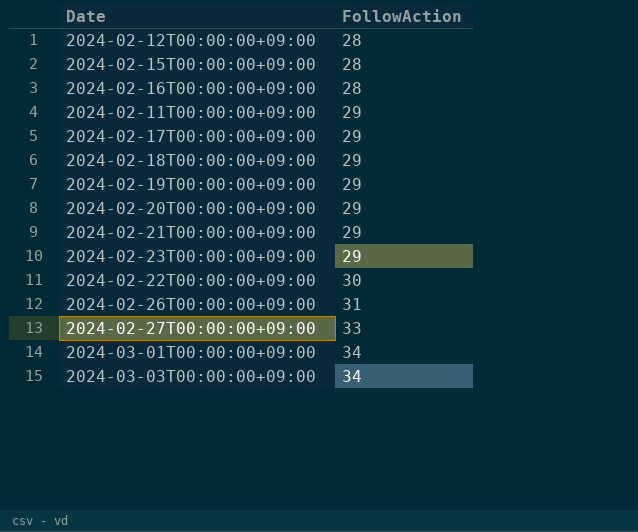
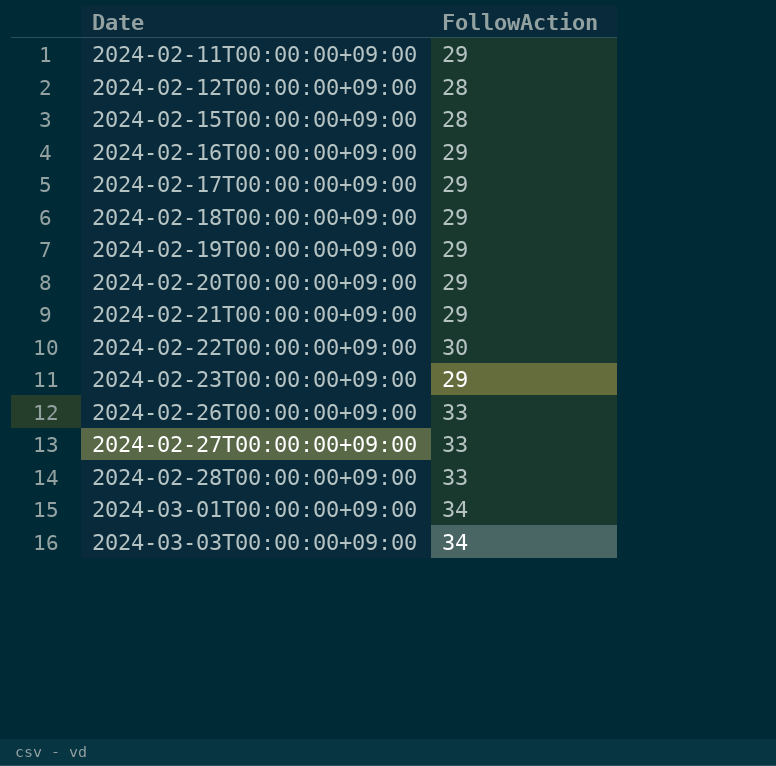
row order: FollowAction ascending -> Date ascending
2024-02-16T00:00:00+09:00 | FollowAction: 28 -> 29
2024-02-26T00:00:00+09:00 | FollowAction: 31 -> 33
row 2024-02-28T00:00:00+09:00: none -> 33

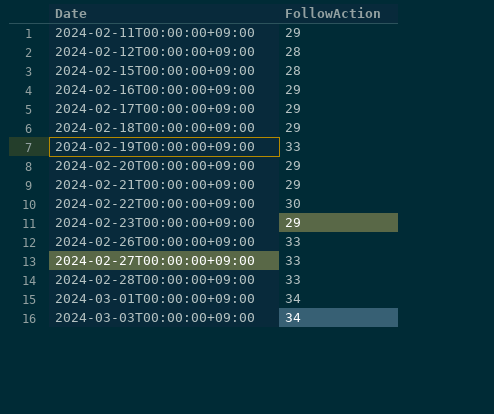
2024-02-19T00:00:00+09:00 | FollowAction: 29 -> 33

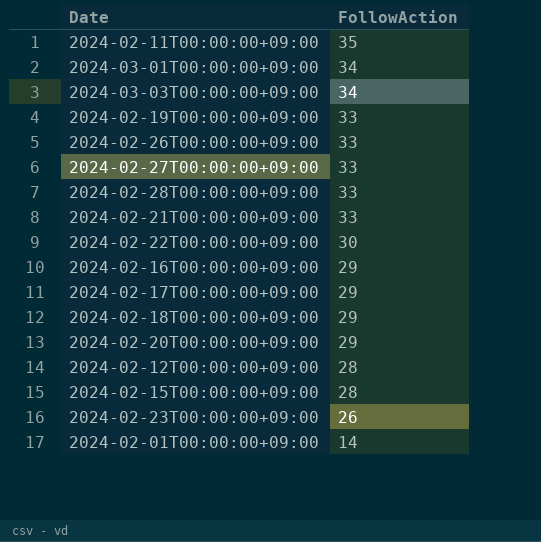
row order: Date ascending -> FollowAction descending
2024-02-11T00:00:00+09:00 | FollowAction: 29 -> 35
2024-02-21T00:00:00+09:00 | FollowAction: 29 -> 33
2024-02-23T00:00:00+09:00 | FollowAction: 29 -> 26
row 2024-02-01T00:00:00+09:00: none -> 14

